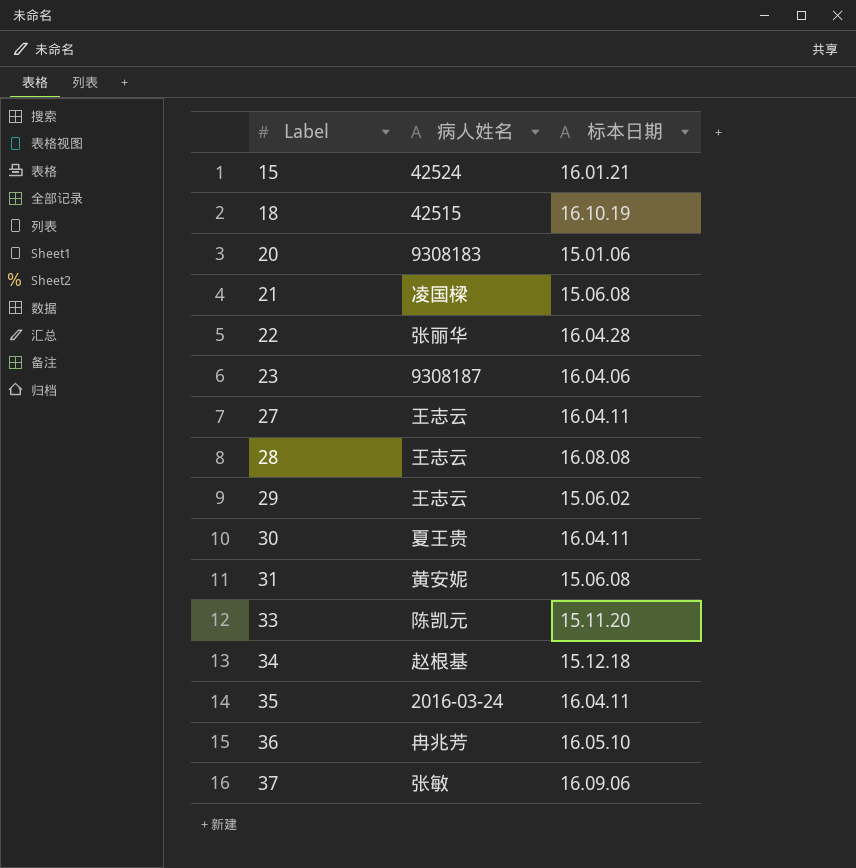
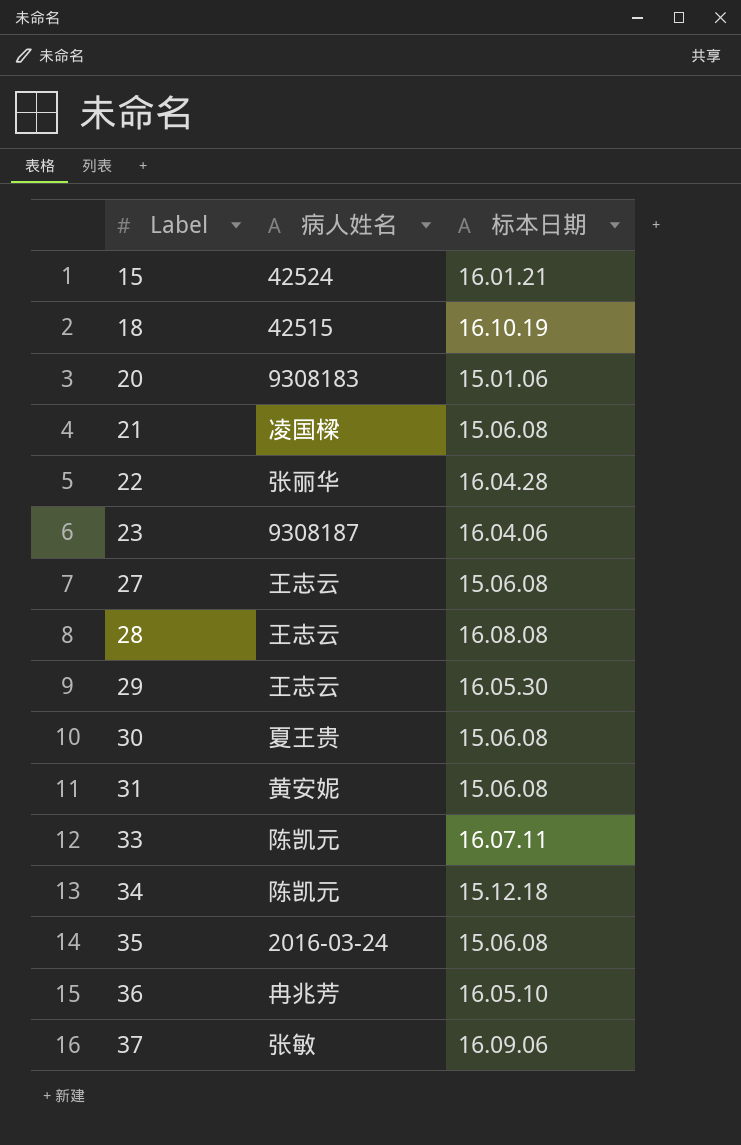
27 | 标本日期: 16.04.11 -> 15.06.08
29 | 标本日期: 15.06.02 -> 16.05.30
30 | 标本日期: 16.04.11 -> 15.06.08
33 | 标本日期: 15.11.20 -> 16.07.11
34 | 病人姓名: 赵根基 -> 陈凯元
35 | 标本日期: 16.04.11 -> 15.06.08

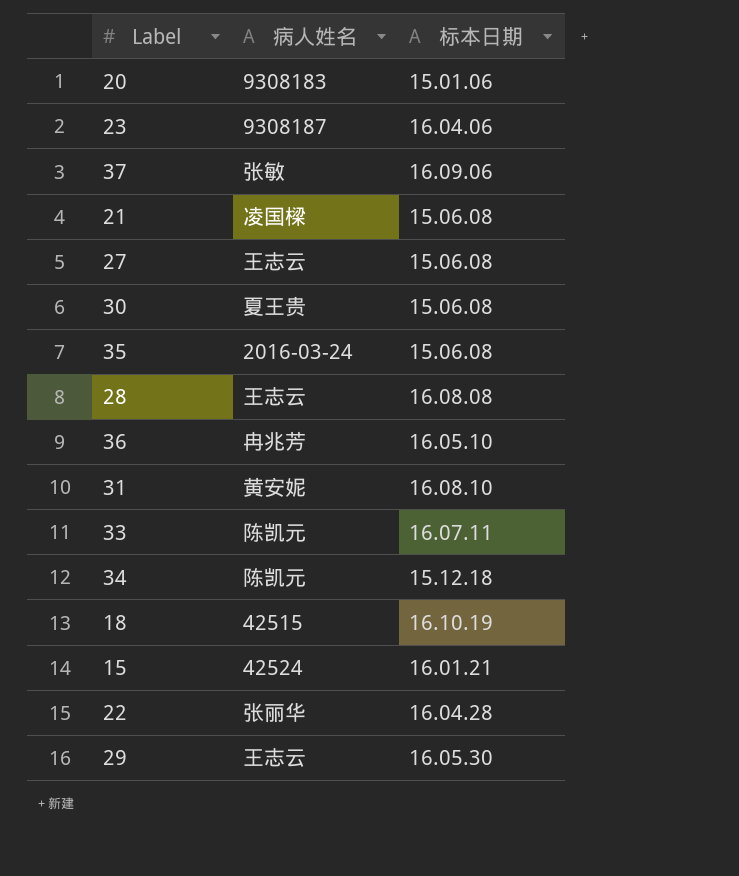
row order: Label ascending -> 标本日期 ascending
31 | 标本日期: 15.06.08 -> 16.08.10

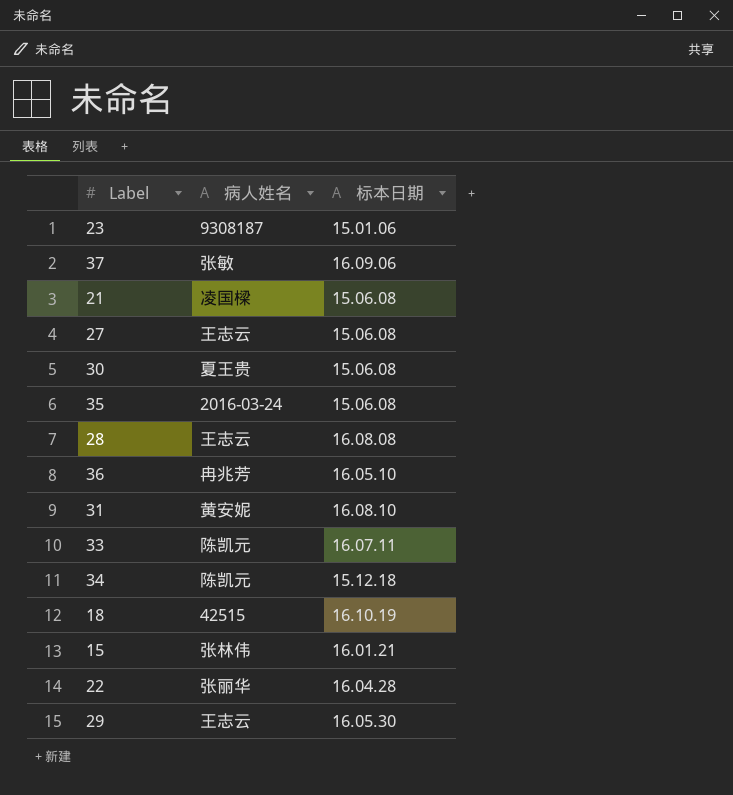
row 20: 9308183 | 15.01.06 -> none
23 | 标本日期: 16.04.06 -> 15.01.06
15 | 病人姓名: 42524 -> 张林伟

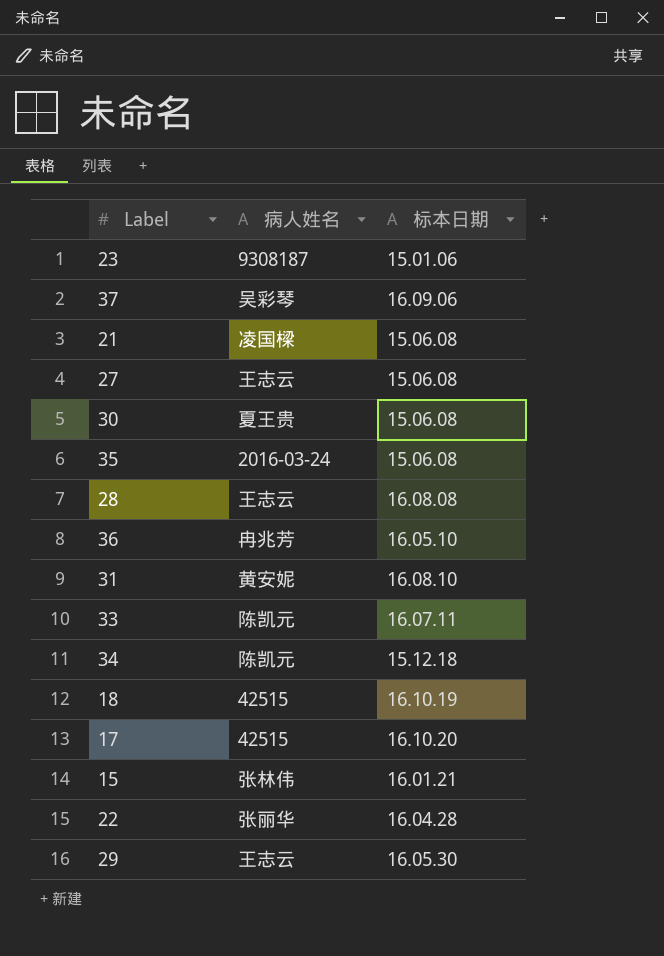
37 | 病人姓名: 张敏 -> 吴彩琴
row 17: none -> 42515 | 16.10.20

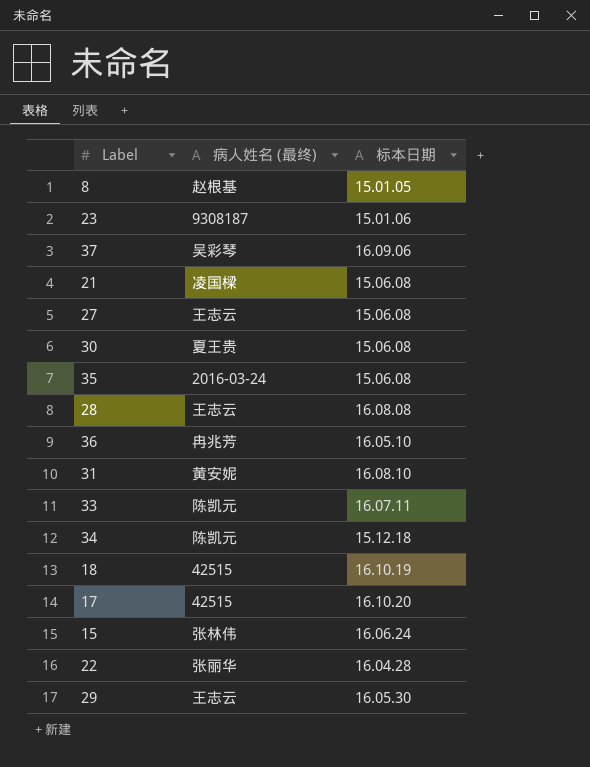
column name: 病人姓名 -> 病人姓名 (最终)
row 8: none -> 赵根基 | 15.01.05
15 | 标本日期: 16.01.21 -> 16.06.24

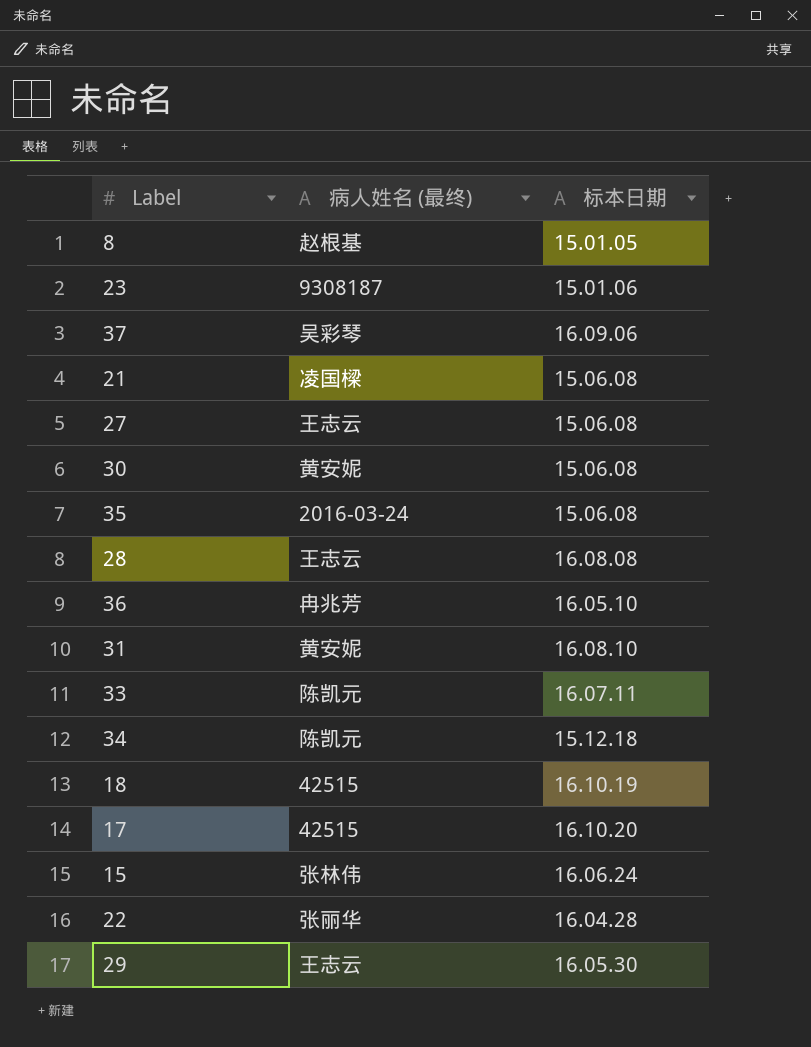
30 | 病人姓名 (最终): 夏王贵 -> 黄安妮

